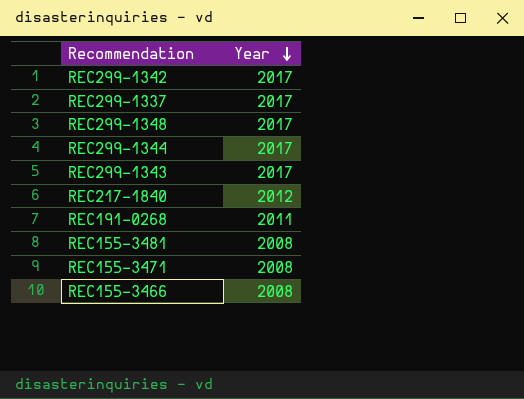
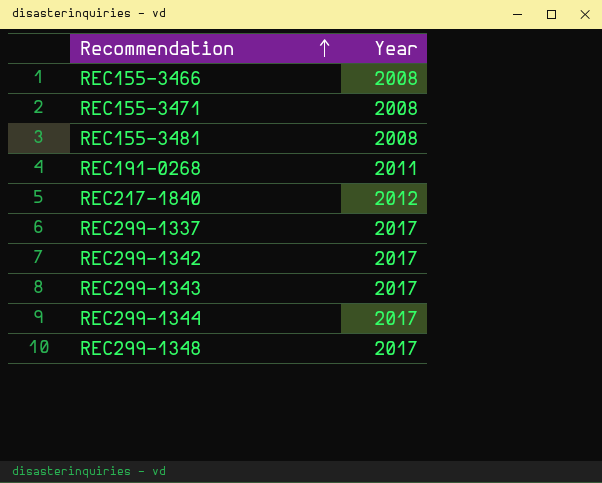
row order: Year descending -> Recommendation ascending

